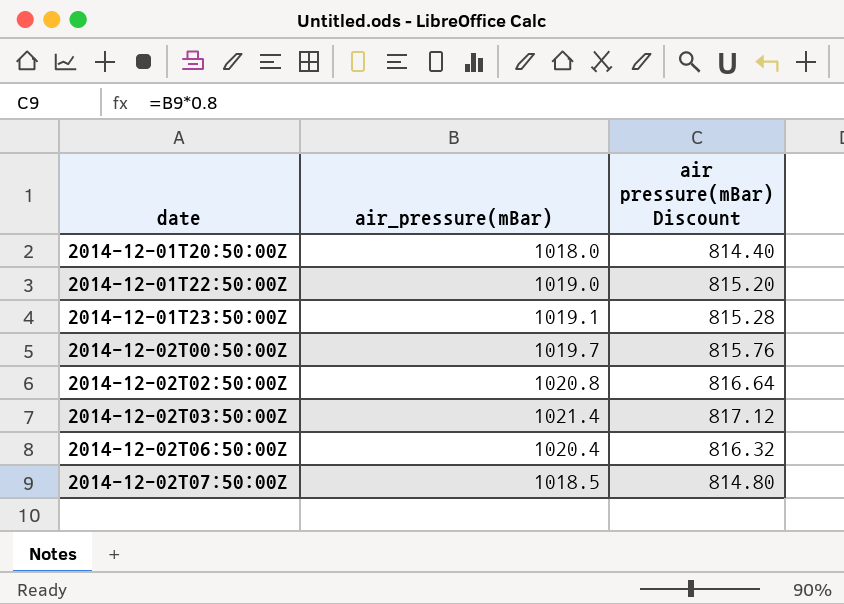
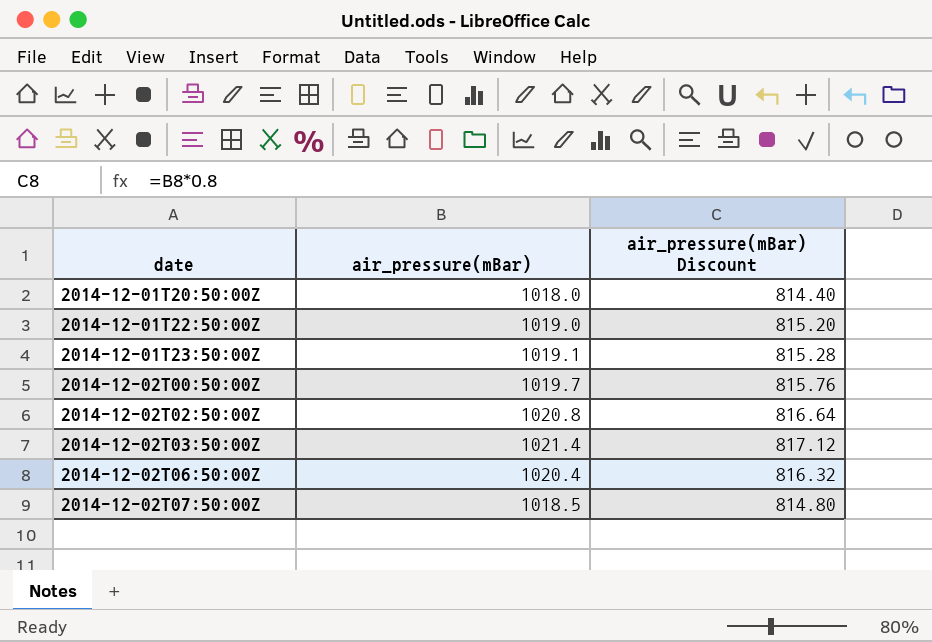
column name: air pressure(mBar) Discount -> air_pressure(mBar) Discount

